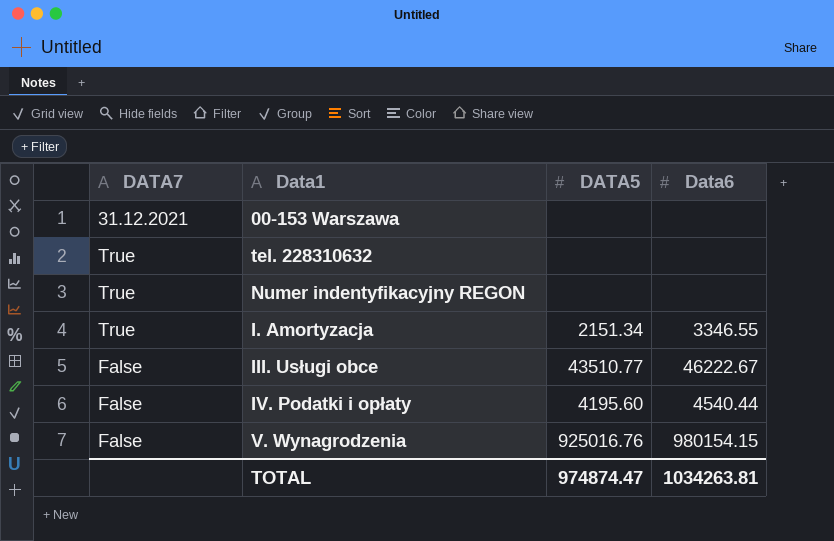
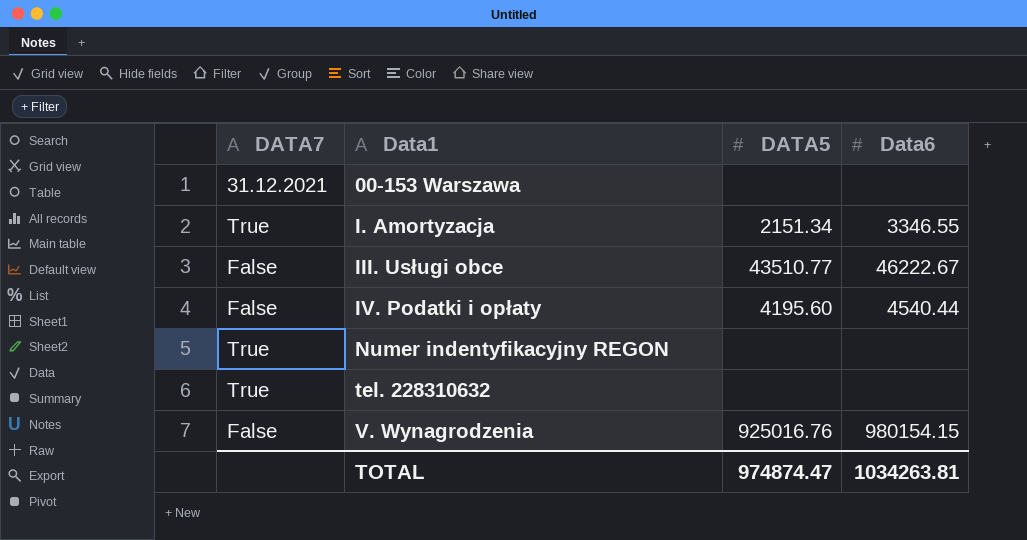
row order: none -> Data1 ascending

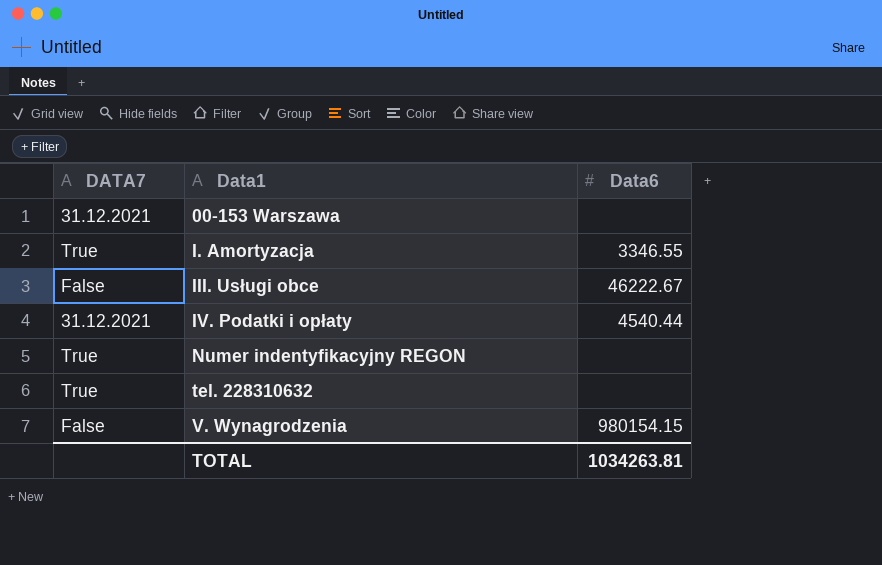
column DATA5 | position: 3 -> none
IV. Podatki i opłaty | DATA7: False -> 31.12.2021

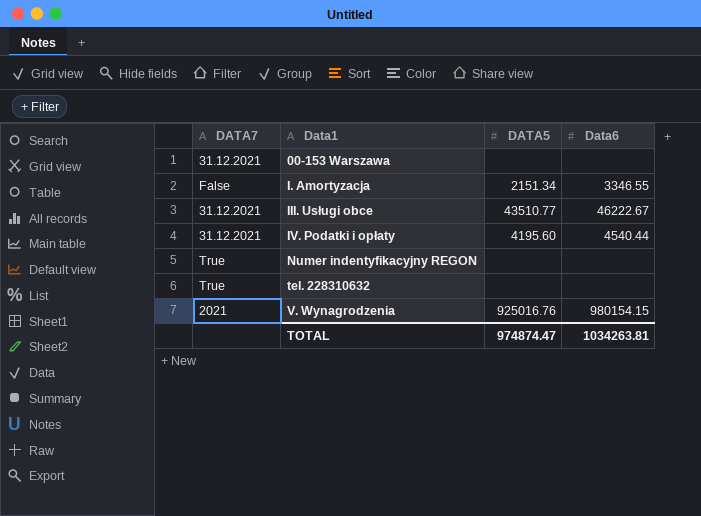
column DATA5 | position: none -> 3
I. Amortyzacja | DATA7: True -> False
III. Usługi obce | DATA7: False -> 31.12.2021
V. Wynagrodzenia | DATA7: False -> 2021

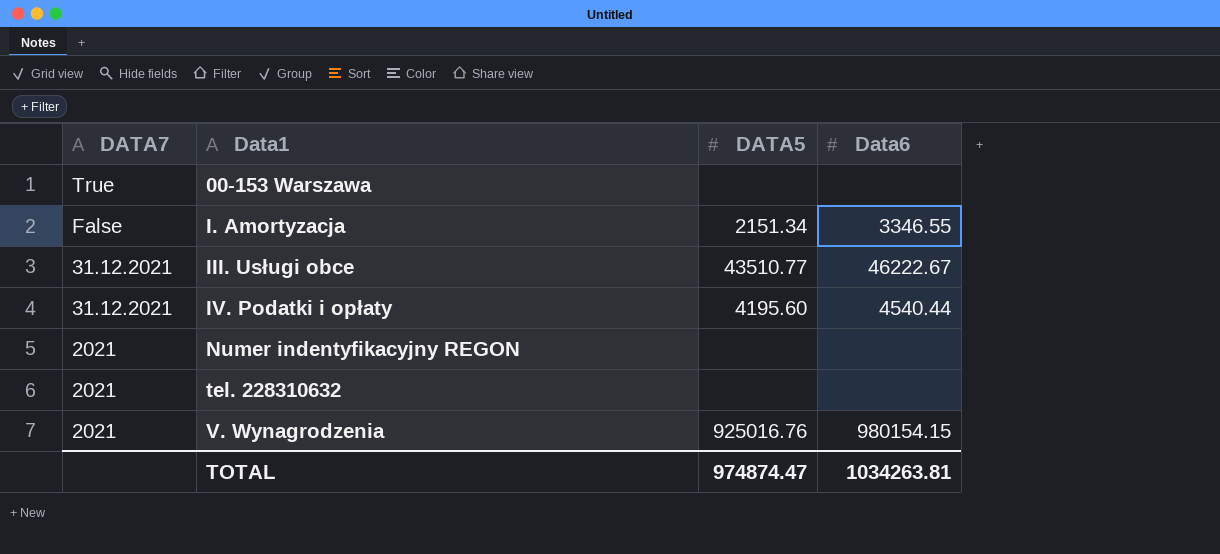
00-153 Warszawa | DATA7: 31.12.2021 -> True
Numer indentyfikacyjny REGON | DATA7: True -> 2021
tel. 228310632 | DATA7: True -> 2021

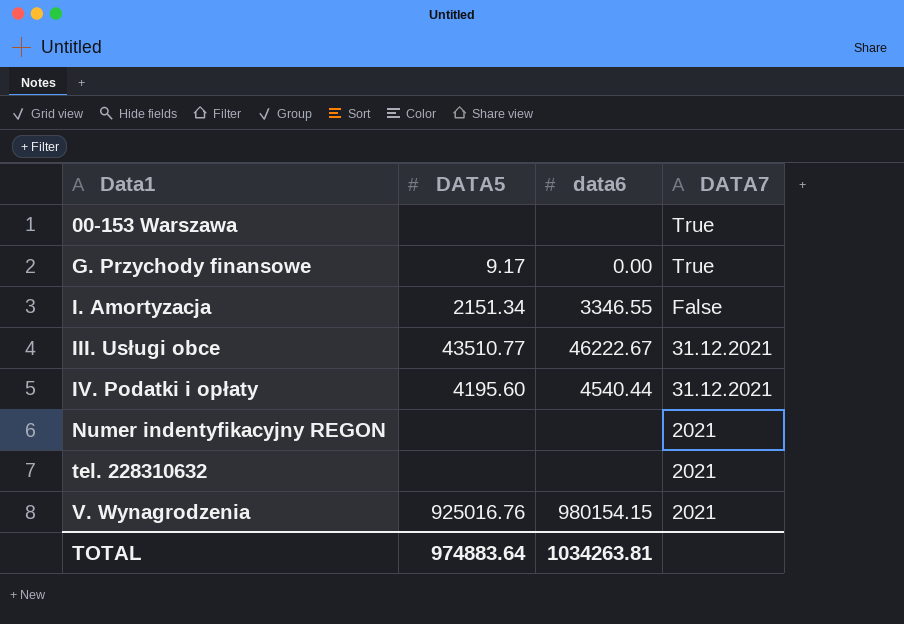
column name: Data6 -> data6
column DATA7 | position: 1 -> 4
row G. Przychody finansowe: none -> 9.17 | 0.00 | True
TOTAL | DATA5: 974874.47 -> 974883.64

